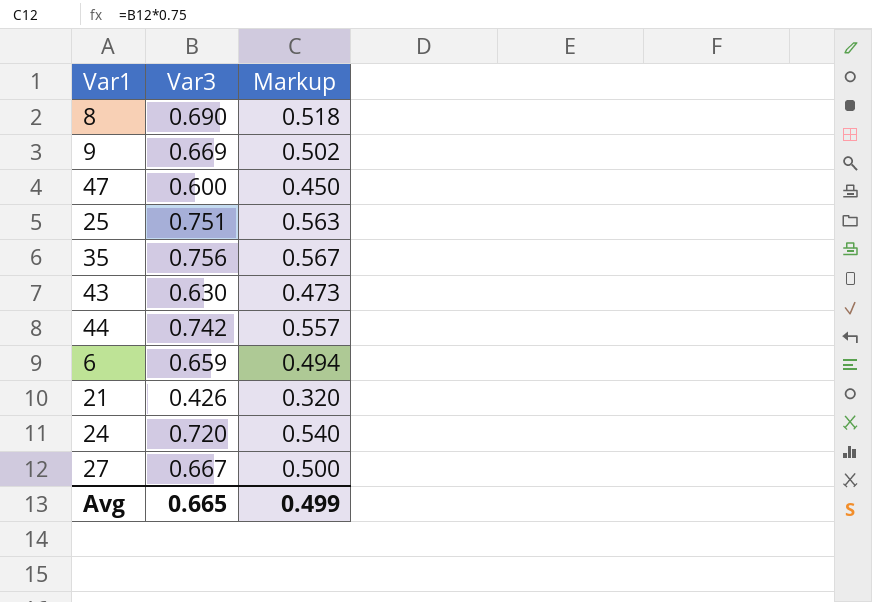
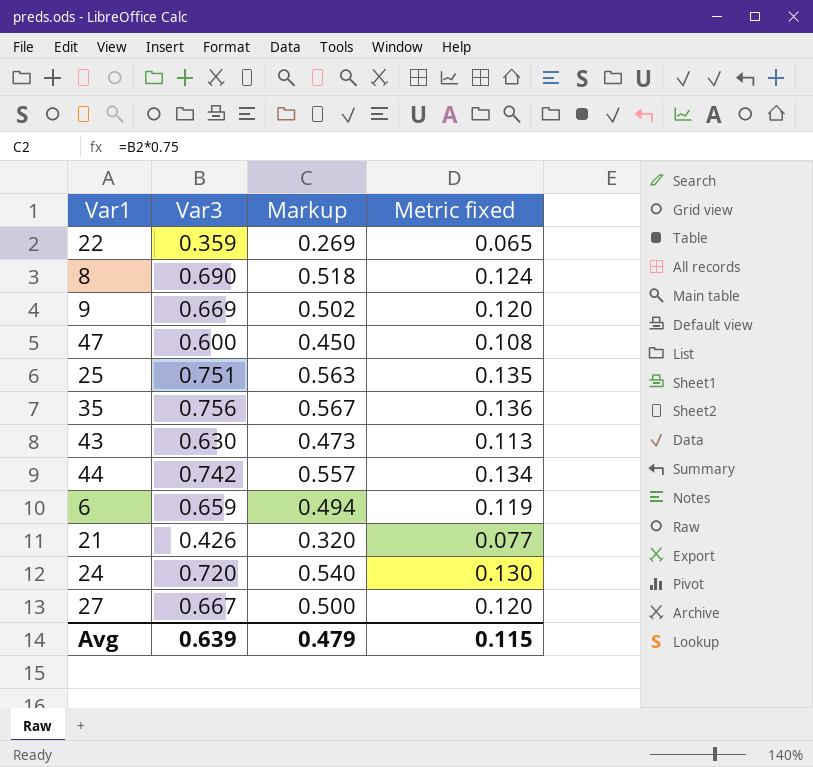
column Metric fixed | formula: none -> [Var3] * 0.18
row 22: none -> 0.359 | 0.269 | 0.065
Avg | Var3: 0.665 -> 0.639
Avg | Markup: 0.499 -> 0.479

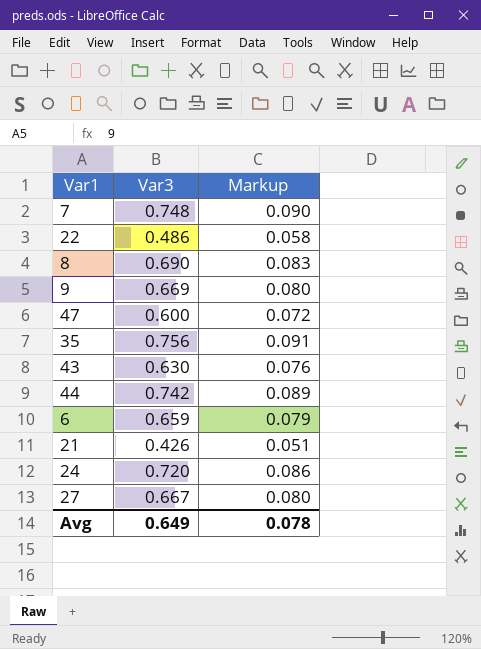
column Metric fixed | formula: [Var3] * 0.18 -> none
column Markup | formula: [Var3] * 0.75 -> [Var3] * 0.12
row 25: 0.751 | 0.563 | 0.135 -> none
row 7: none -> 0.748 | 0.090
22 | Var3: 0.359 -> 0.486
Avg | Var3: 0.639 -> 0.649
Avg | Markup: 0.479 -> 0.078

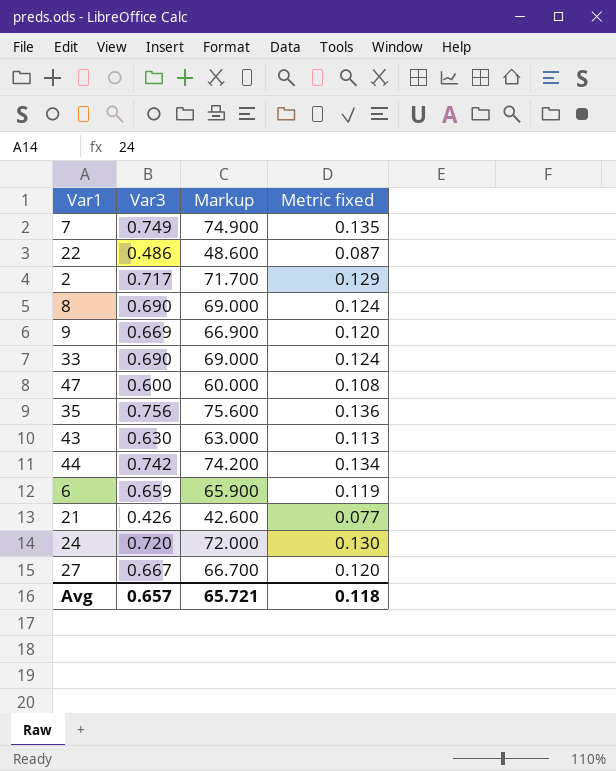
column Markup | formula: [Var3] * 0.12 -> [Var3] * 100
column Metric fixed | formula: none -> [Var3] * 0.18
7 | Var3: 0.748 -> 0.749
row 2: none -> 0.717 | 71.700 | 0.129
row 33: none -> 0.690 | 69.000 | 0.124
Avg | Var3: 0.649 -> 0.657
Avg | Markup: 0.078 -> 65.721

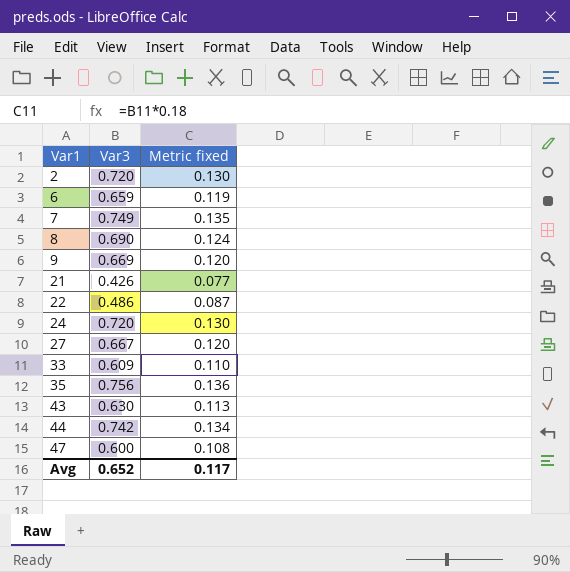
row order: none -> Var1 ascending
column Markup | formula: [Var3] * 100 -> none
2 | Var3: 0.717 -> 0.720
2 | Metric fixed: 0.129 -> 0.130
33 | Var3: 0.690 -> 0.609
33 | Metric fixed: 0.124 -> 0.110
Avg | Var3: 0.657 -> 0.652
Avg | Metric fixed: 0.118 -> 0.117

